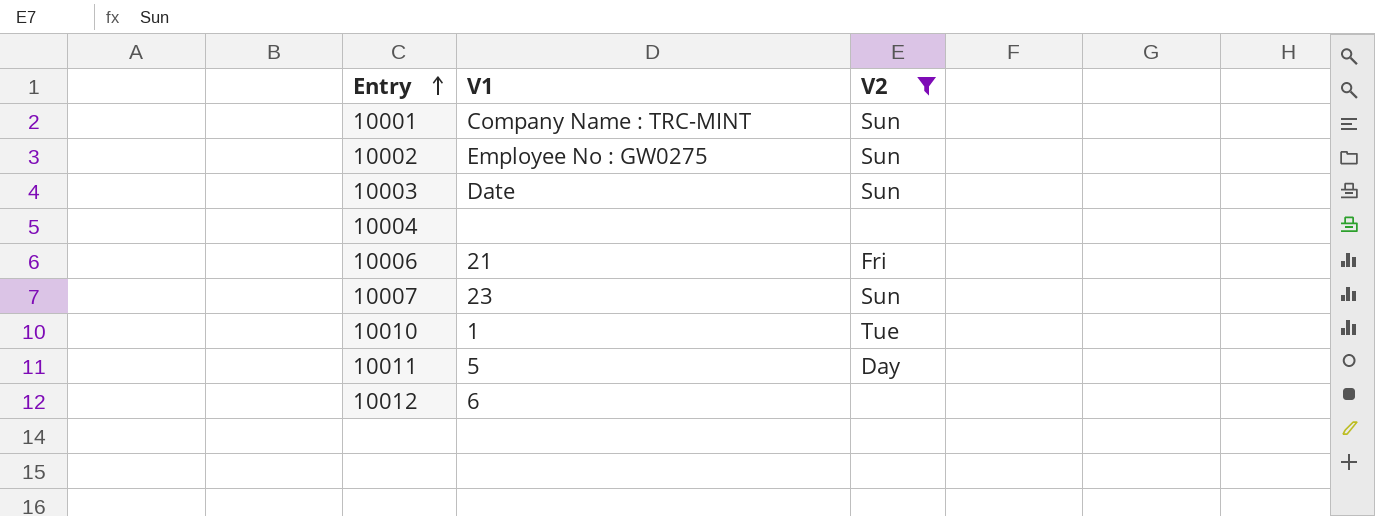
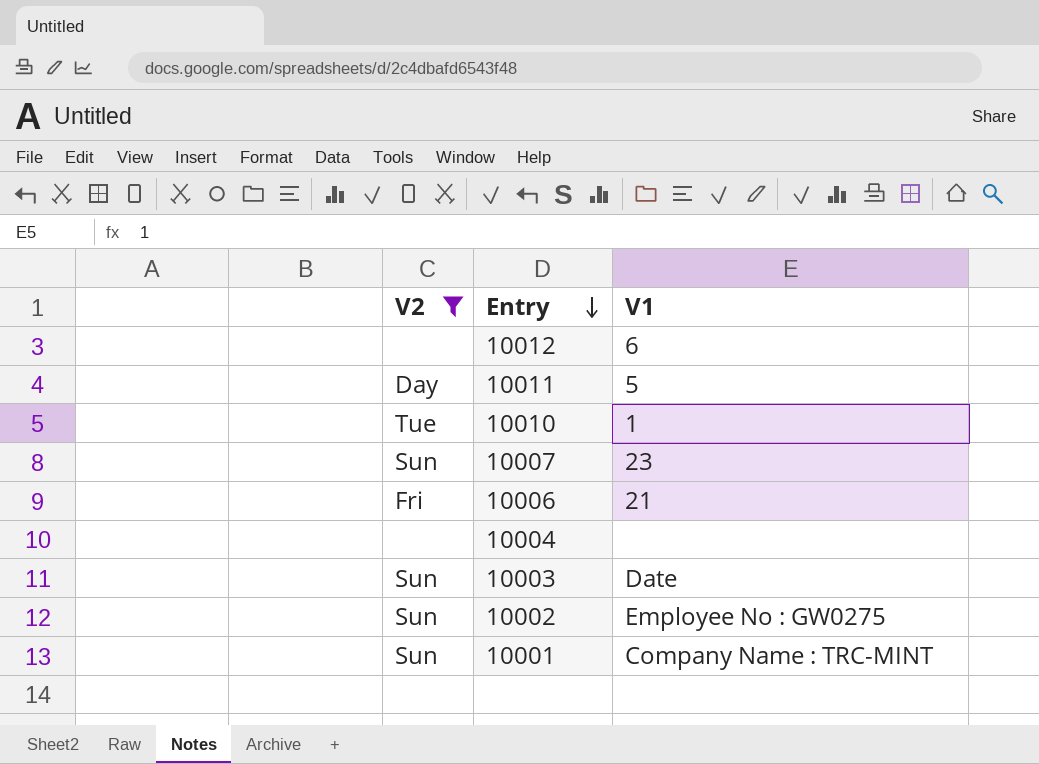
row order: Entry ascending -> Entry descending
column V2 | position: 3 -> 1

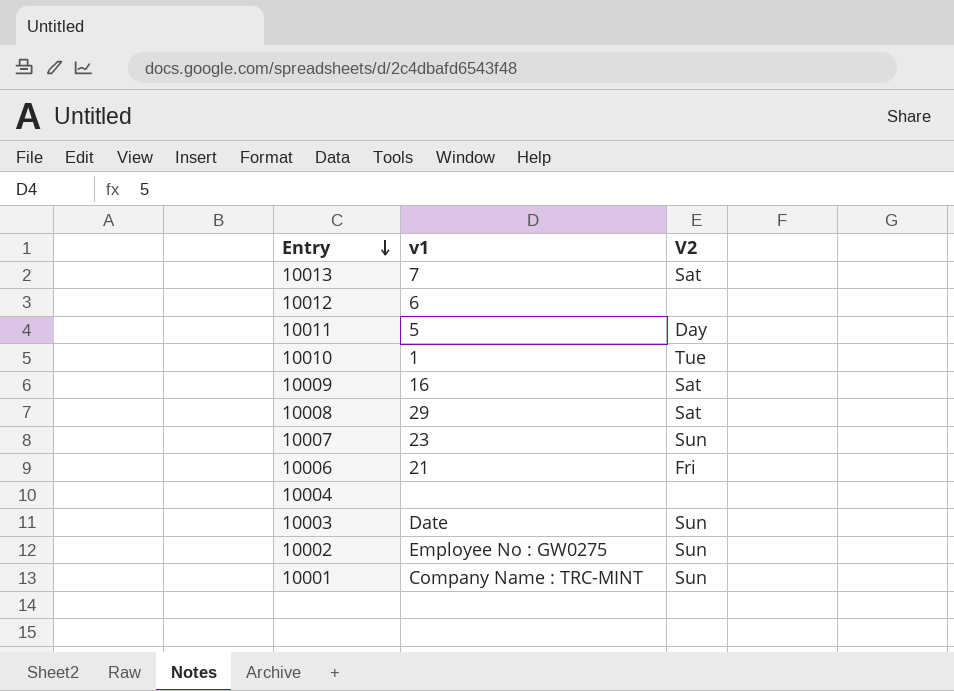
filter: V2 != Sat -> none
column name: V1 -> v1
column V2 | position: 1 -> 3

